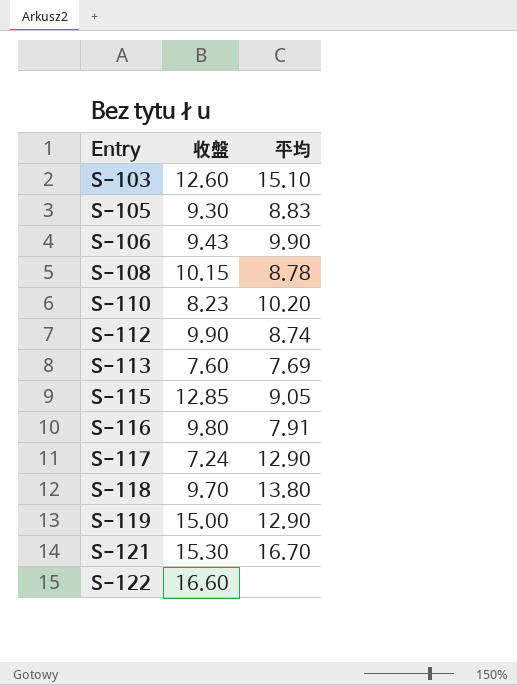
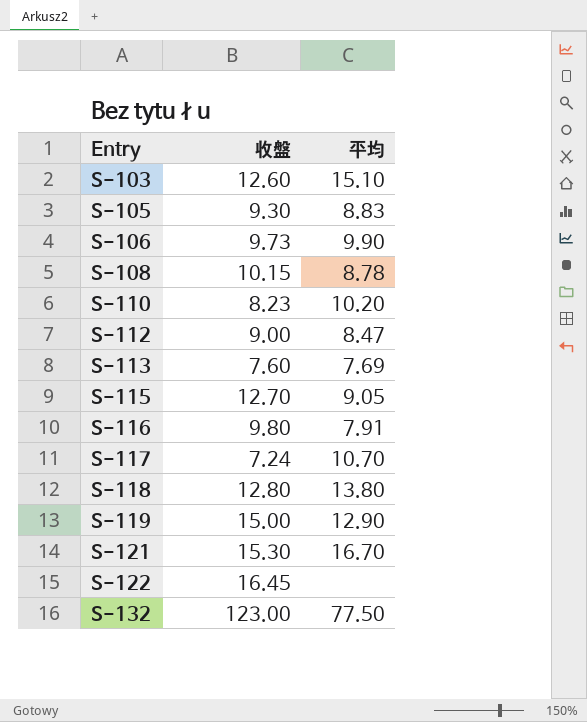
S-106 | 收盤: 9.43 -> 9.73
S-112 | 收盤: 9.90 -> 9.00
S-112 | 平均: 8.74 -> 8.47
S-115 | 收盤: 12.85 -> 12.70
S-117 | 平均: 12.90 -> 10.70
S-118 | 收盤: 9.70 -> 12.80
S-122 | 收盤: 16.60 -> 16.45
row S-132: none -> 123.00 | 77.50

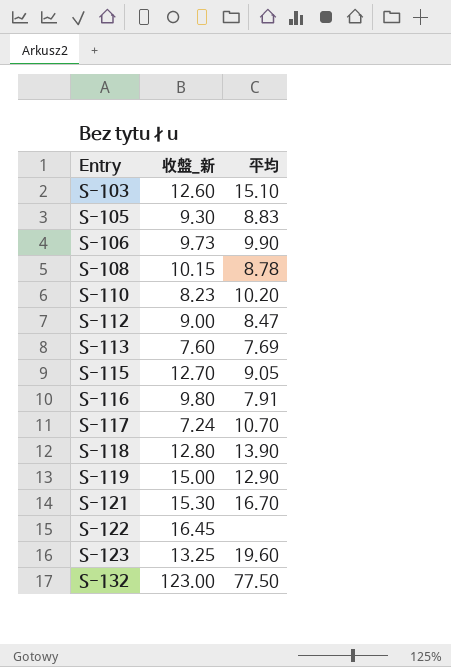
column name: 收盤 -> 收盤_新
S-118 | 平均: 13.80 -> 13.90
row S-123: none -> 13.25 | 19.60

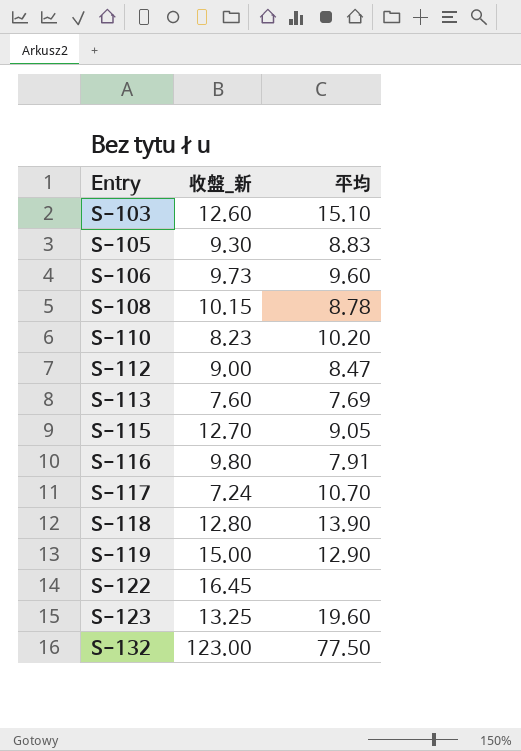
row S-121: 15.30 | 16.70 -> none
S-106 | 平均: 9.90 -> 9.60

